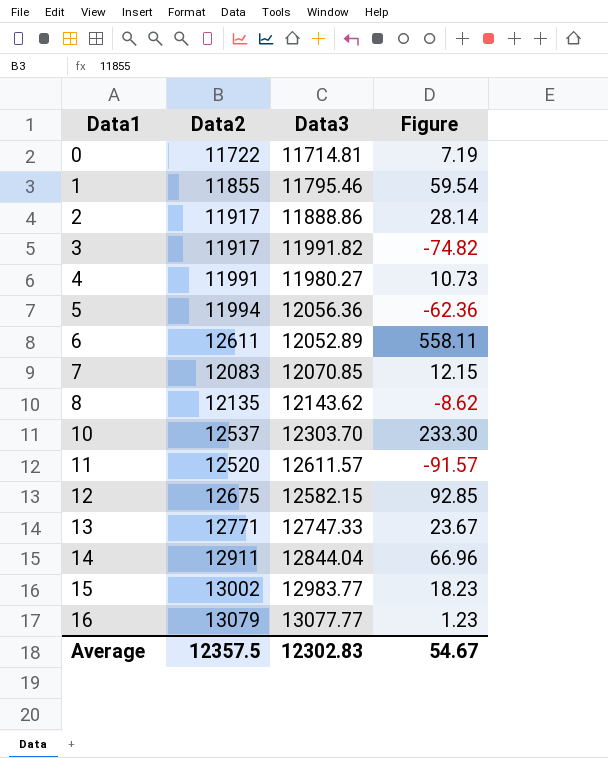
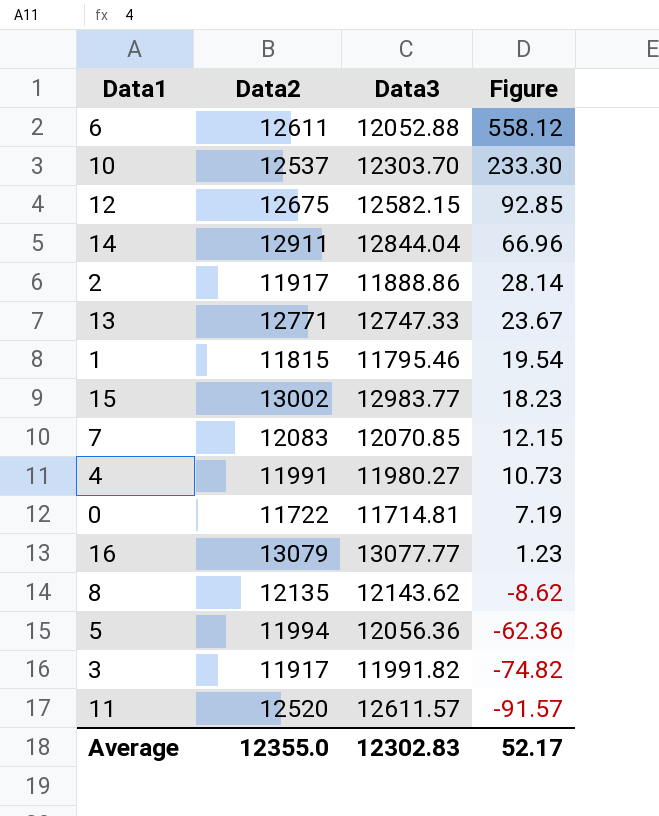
row order: Data1 ascending -> Figure descending
6 | Data3: 12052.89 -> 12052.88
6 | Figure: 558.11 -> 558.12
1 | Data2: 11855 -> 11815
1 | Figure: 59.54 -> 19.54
Average | Data2: 12357.5 -> 12355.0
Average | Figure: 54.67 -> 52.17

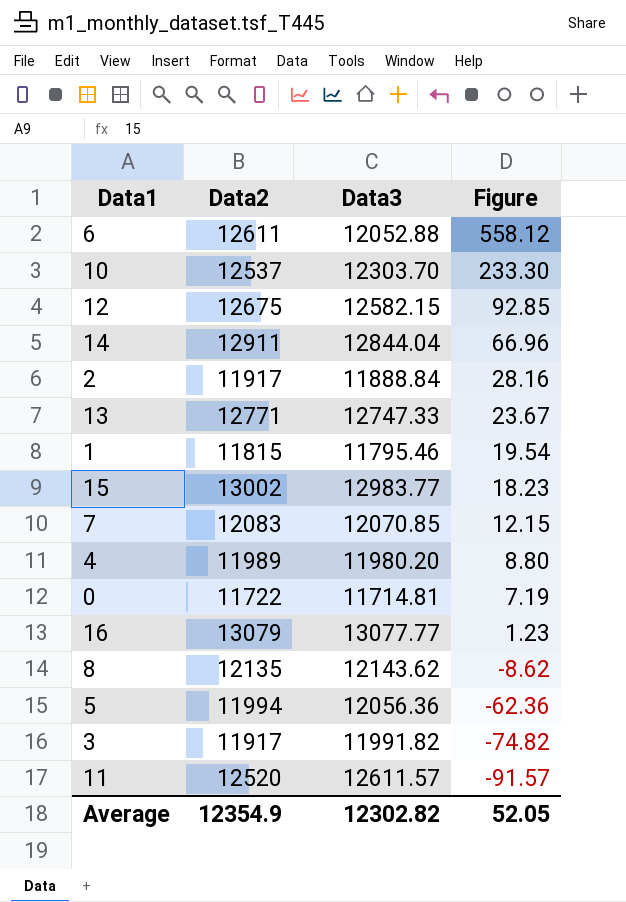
2 | Data3: 11888.86 -> 11888.84
2 | Figure: 28.14 -> 28.16
4 | Data2: 11991 -> 11989
4 | Data3: 11980.27 -> 11980.20
4 | Figure: 10.73 -> 8.80
Average | Data2: 12355.0 -> 12354.9
Average | Data3: 12302.83 -> 12302.82
Average | Figure: 52.17 -> 52.05

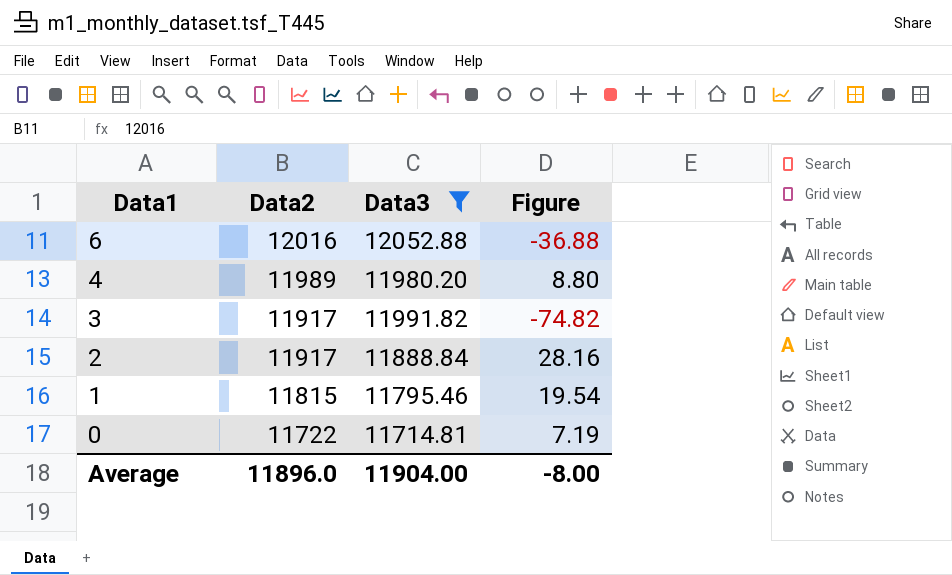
filter: none -> Data3 <= 12052.88
row order: Figure descending -> Data1 descending
6 | Data2: 12611 -> 12016
6 | Figure: 558.12 -> -36.88
Average | Data2: 12354.9 -> 11896.0
Average | Data3: 12302.82 -> 11904.00
Average | Figure: 52.05 -> -8.00

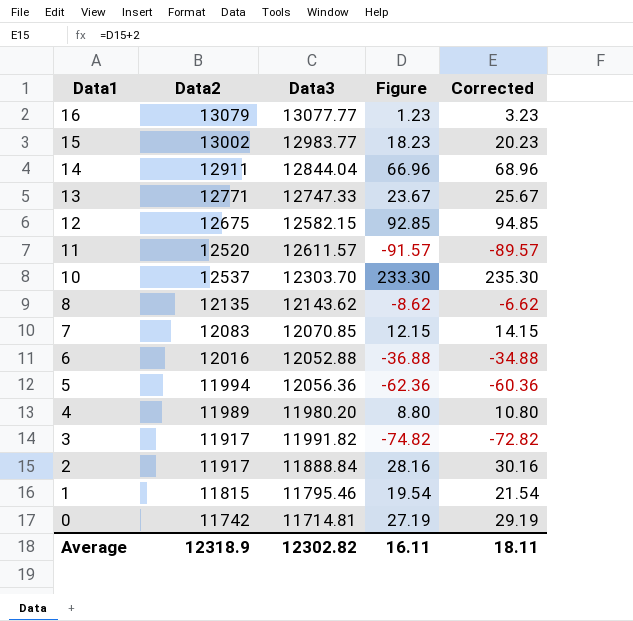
filter: Data3 <= 12052.88 -> none
column Corrected | formula: none -> [Figure] + 2
0 | Data2: 11722 -> 11742
0 | Figure: 7.19 -> 27.19
Average | Data2: 11896.0 -> 12318.9
Average | Data3: 11904.00 -> 12302.82
Average | Figure: -8.00 -> 16.11

